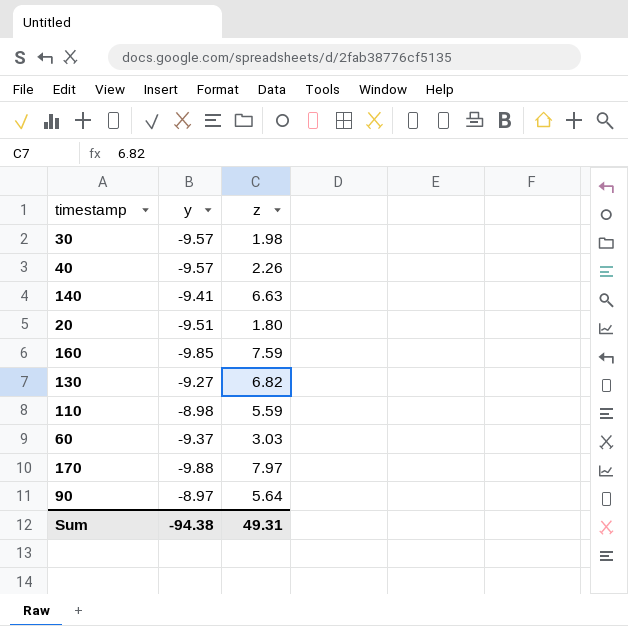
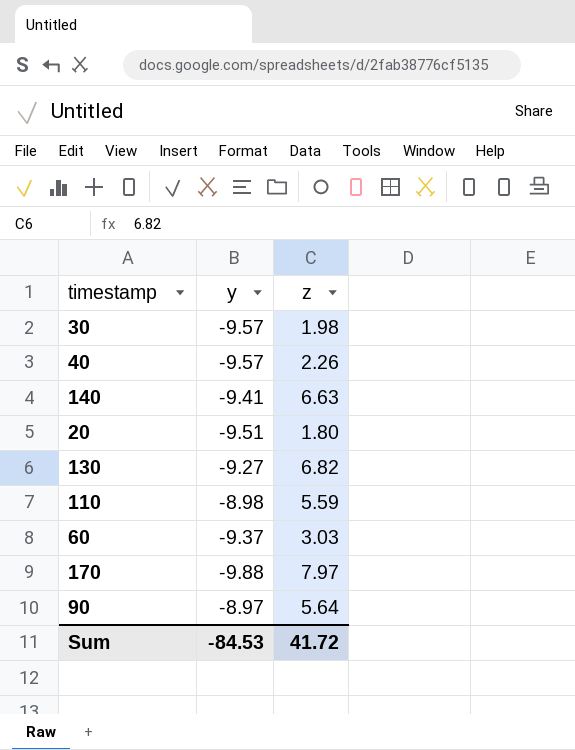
row 160: -9.85 | 7.59 -> none
Sum | y: -94.38 -> -84.53
Sum | z: 49.31 -> 41.72

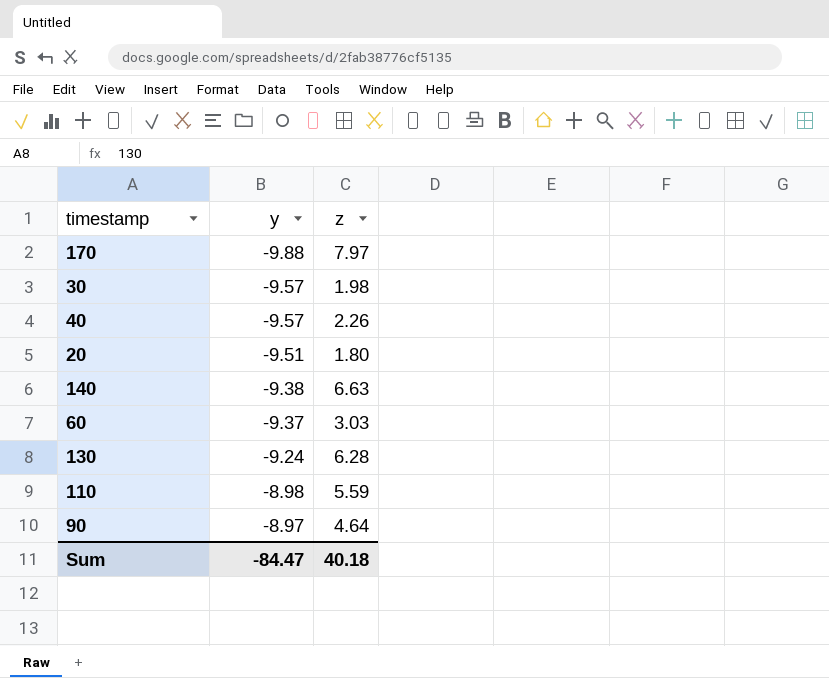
row order: none -> y ascending
140 | y: -9.41 -> -9.38
130 | y: -9.27 -> -9.24
130 | z: 6.82 -> 6.28
90 | z: 5.64 -> 4.64
Sum | y: -84.53 -> -84.47
Sum | z: 41.72 -> 40.18

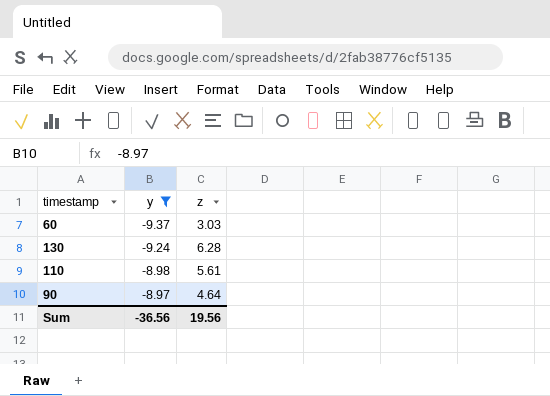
filter: none -> y >= -9.37
110 | z: 5.59 -> 5.61
Sum | y: -84.47 -> -36.56
Sum | z: 40.18 -> 19.56

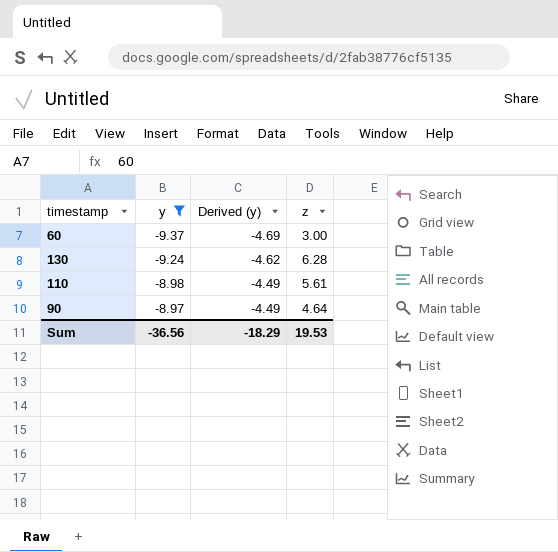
column Derived (y) | formula: none -> [y] * 0.5
60 | z: 3.03 -> 3.00
Sum | z: 19.56 -> 19.53

